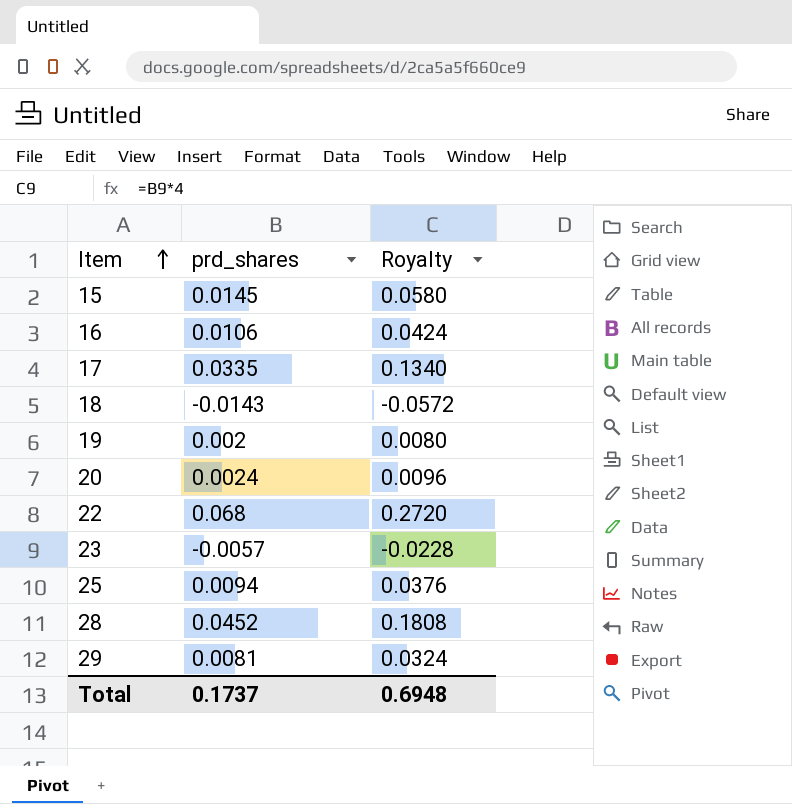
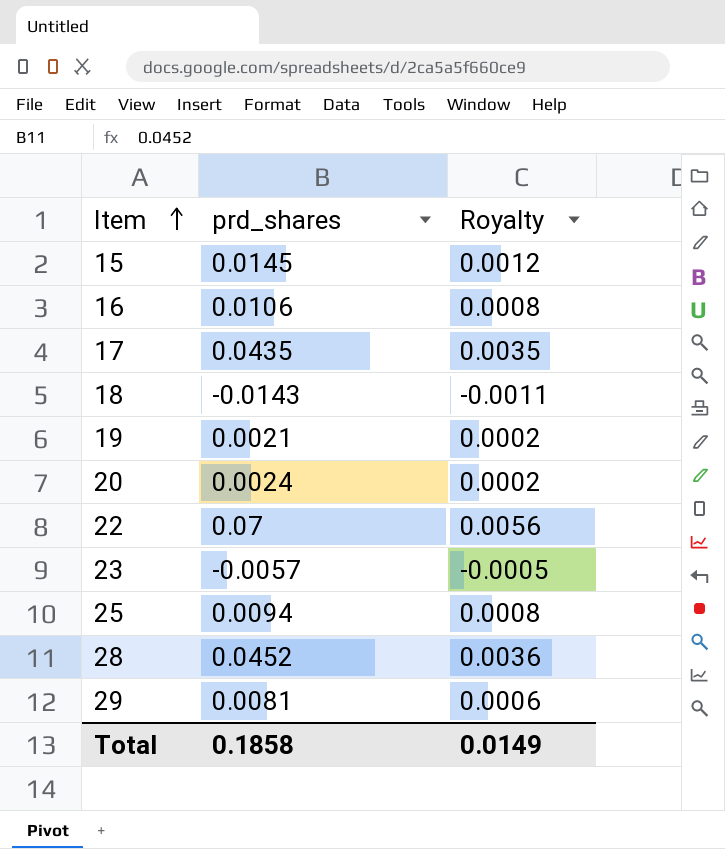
column Royalty | formula: [prd_shares] * 4 -> [prd_shares] * 0.08
17 | prd_shares: 0.0335 -> 0.0435
19 | prd_shares: 0.002 -> 0.0021
22 | prd_shares: 0.068 -> 0.07
Total | prd_shares: 0.1737 -> 0.1858
Total | Royalty: 0.6948 -> 0.0149

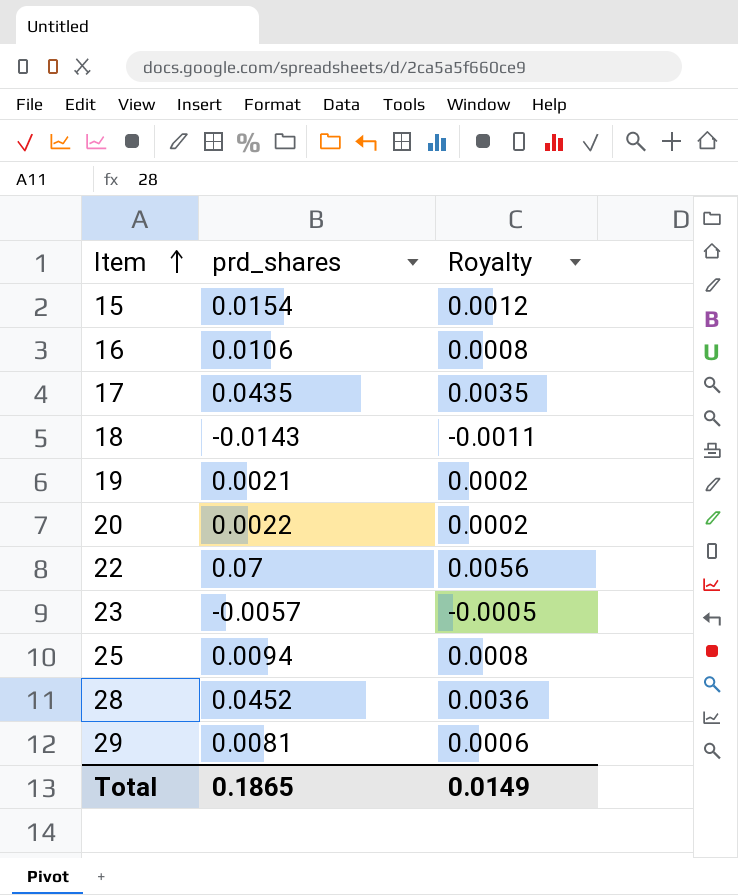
15 | prd_shares: 0.0145 -> 0.0154
20 | prd_shares: 0.0024 -> 0.0022
Total | prd_shares: 0.1858 -> 0.1865

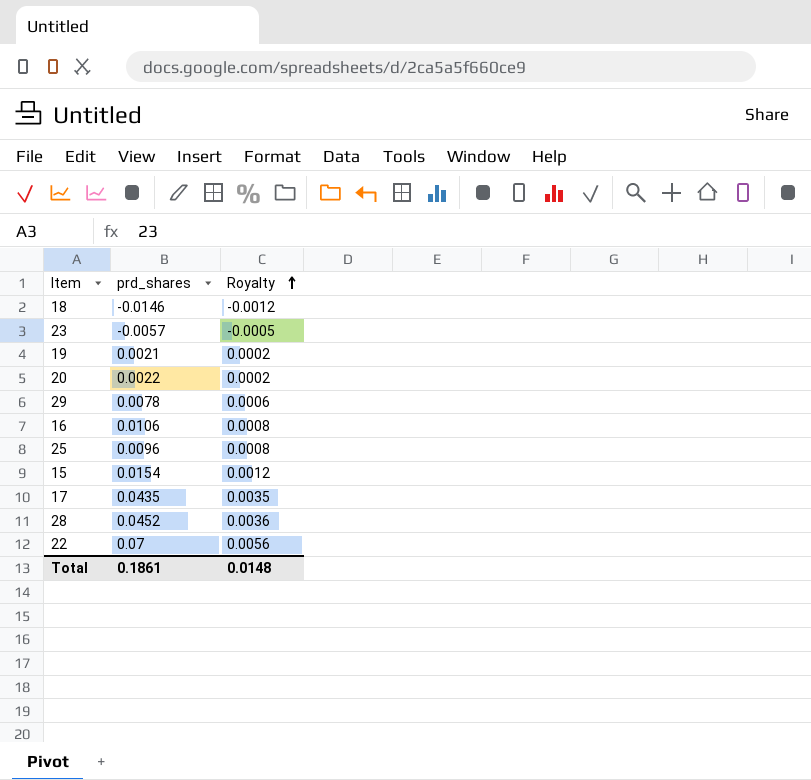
row order: Item ascending -> Royalty ascending
18 | prd_shares: -0.0143 -> -0.0146
18 | Royalty: -0.0011 -> -0.0012
29 | prd_shares: 0.0081 -> 0.0078
25 | prd_shares: 0.0094 -> 0.0096
Total | prd_shares: 0.1865 -> 0.1861
Total | Royalty: 0.0149 -> 0.0148

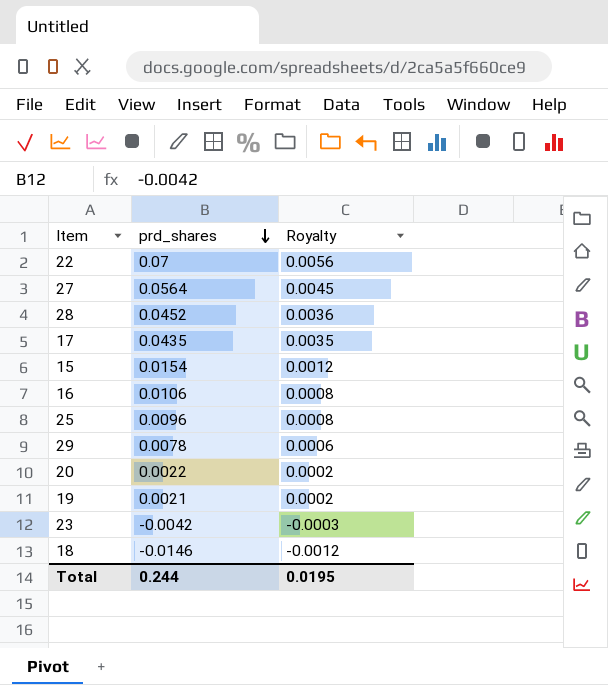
row order: Royalty ascending -> prd_shares descending
row 27: none -> 0.0564 | 0.0045
23 | prd_shares: -0.0057 -> -0.0042
23 | Royalty: -0.0005 -> -0.0003
Total | prd_shares: 0.1861 -> 0.244
Total | Royalty: 0.0148 -> 0.0195

